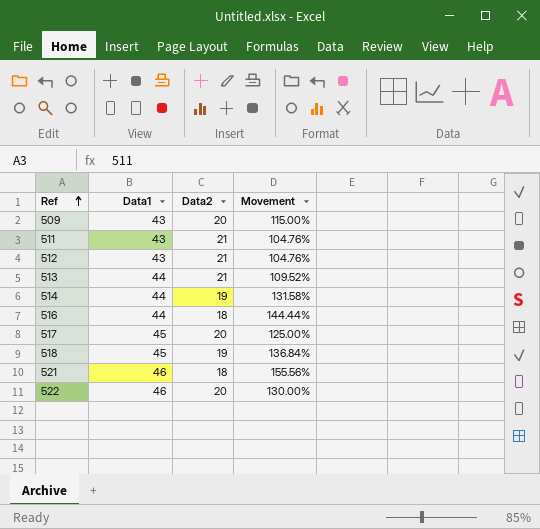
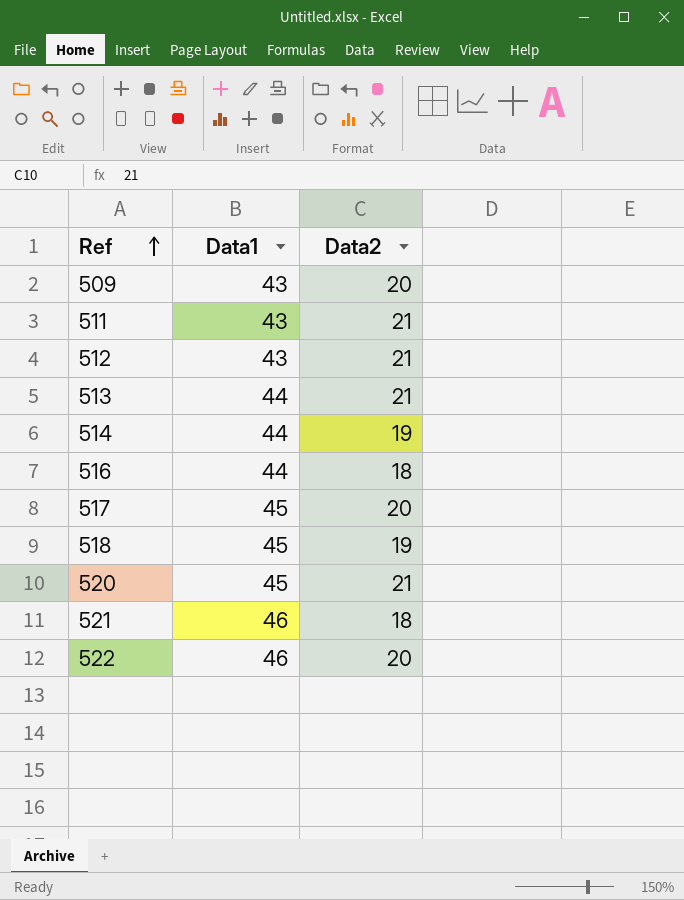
column Movement | formula: ([Data1] - [Data2]) / [Data2] -> none
row 520: none -> 45 | 21

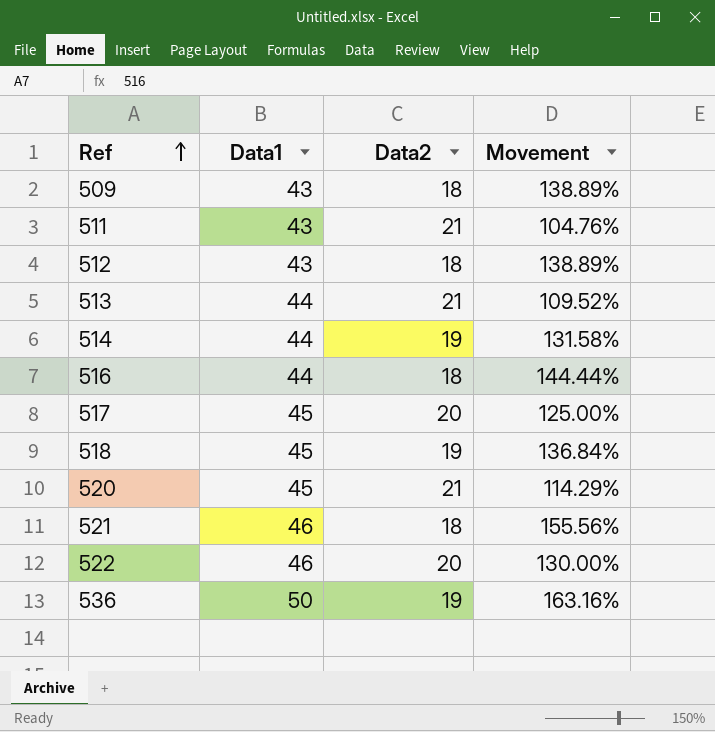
column Movement | formula: none -> ([Data1] - [Data2]) / [Data2]
509 | Data2: 20 -> 18
512 | Data2: 21 -> 18
row 536: none -> 50 | 19 | 163.16%

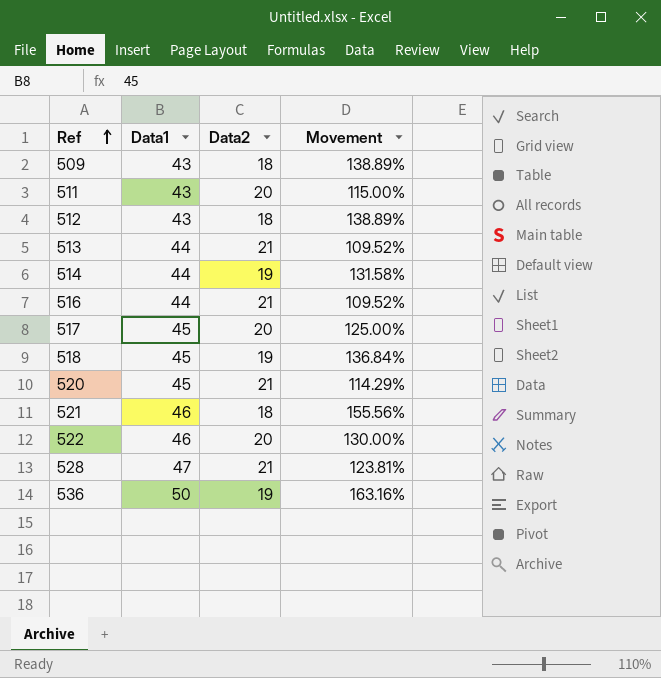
511 | Data2: 21 -> 20
511 | Movement: 104.76% -> 115.00%
516 | Data2: 18 -> 21
516 | Movement: 144.44% -> 109.52%
row 528: none -> 47 | 21 | 123.81%

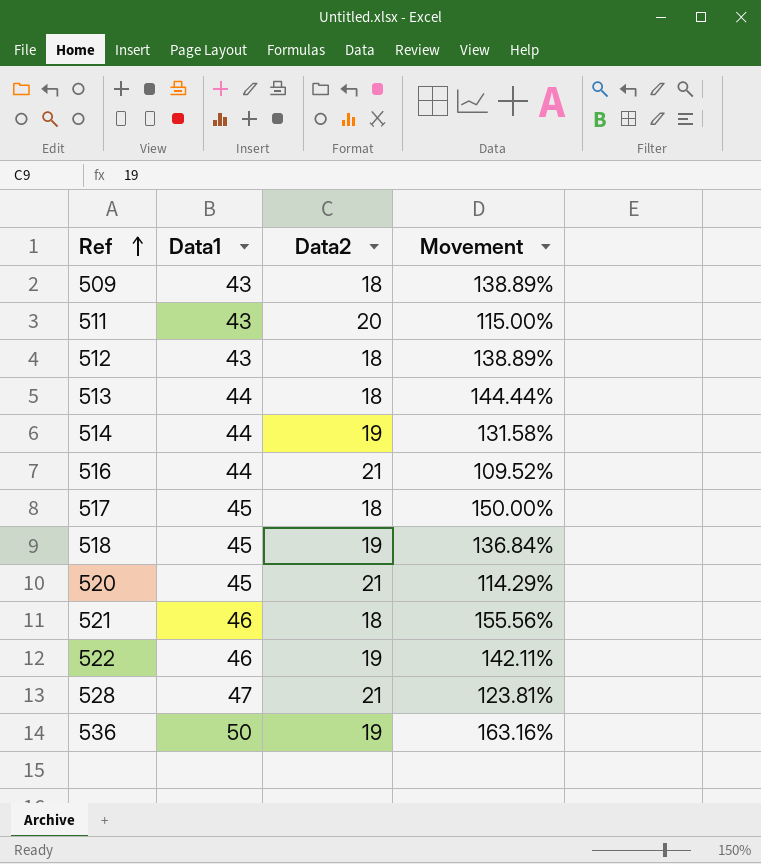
513 | Data2: 21 -> 18
513 | Movement: 109.52% -> 144.44%
517 | Data2: 20 -> 18
517 | Movement: 125.00% -> 150.00%
522 | Data2: 20 -> 19
522 | Movement: 130.00% -> 142.11%

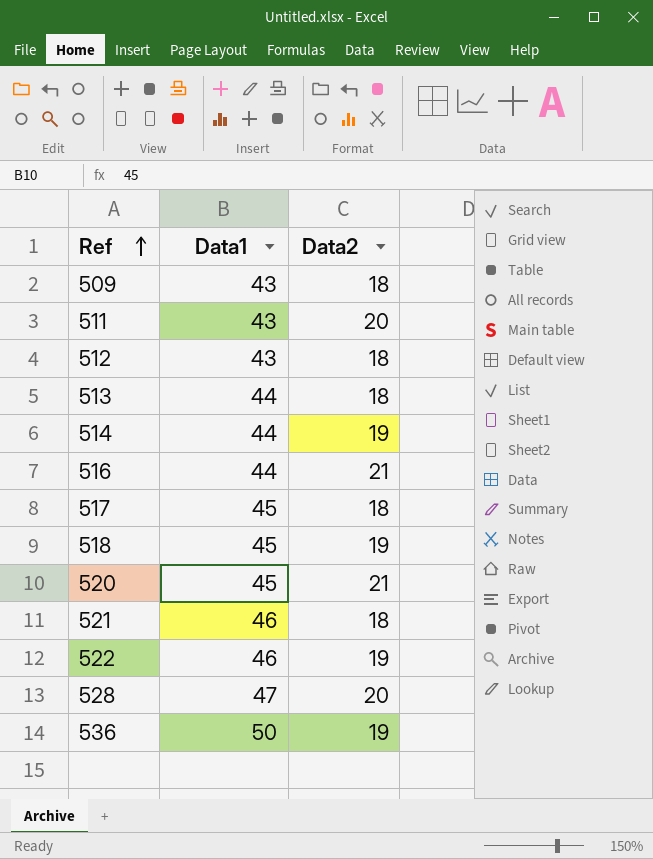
column Movement | formula: ([Data1] - [Data2]) / [Data2] -> none
528 | Data2: 21 -> 20

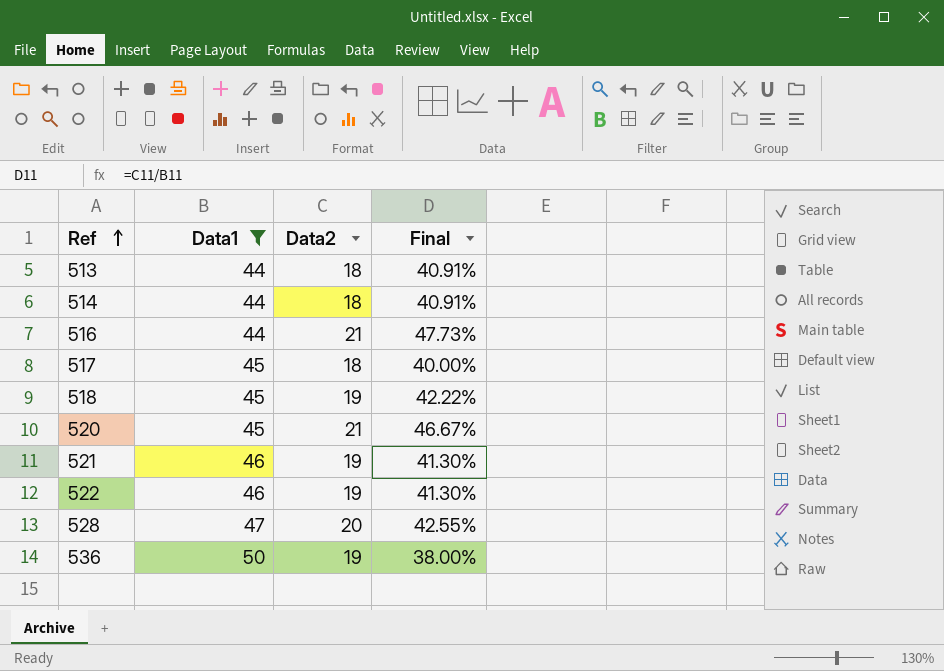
filter: none -> Data1 != 43
column Final | formula: none -> [Data2] / [Data1]
514 | Data2: 19 -> 18
521 | Data2: 18 -> 19

